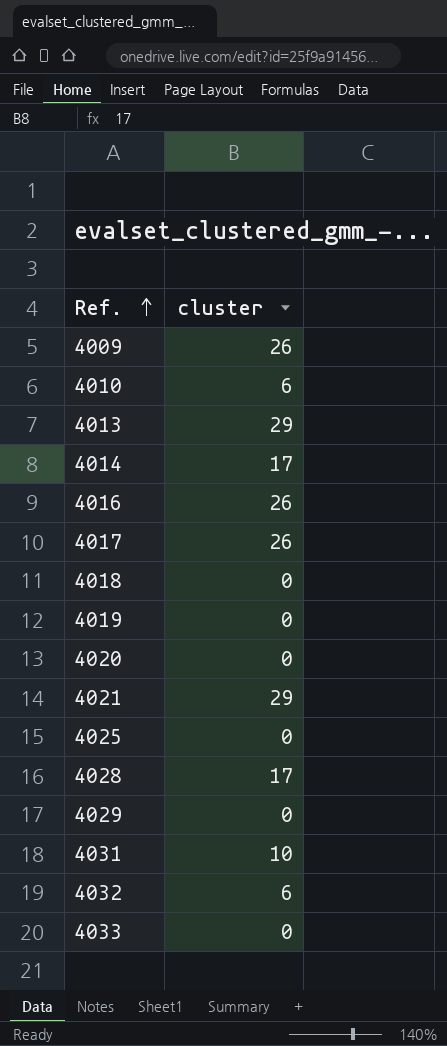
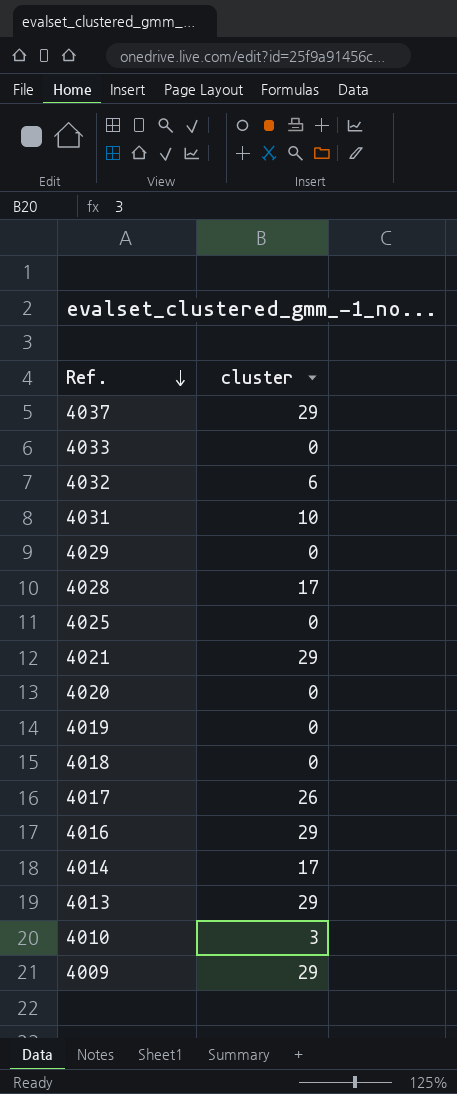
row order: Ref. ascending -> Ref. descending
row 4037: none -> 29
4016 | cluster: 26 -> 29
4010 | cluster: 6 -> 3
4009 | cluster: 26 -> 29

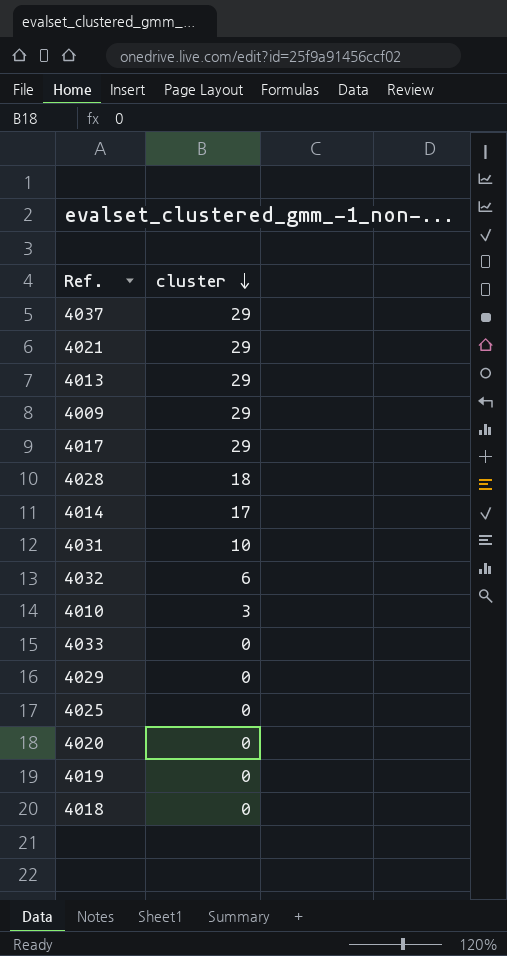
row order: Ref. descending -> cluster descending
row 4016: 29 -> none
4017 | cluster: 26 -> 29
4028 | cluster: 17 -> 18

